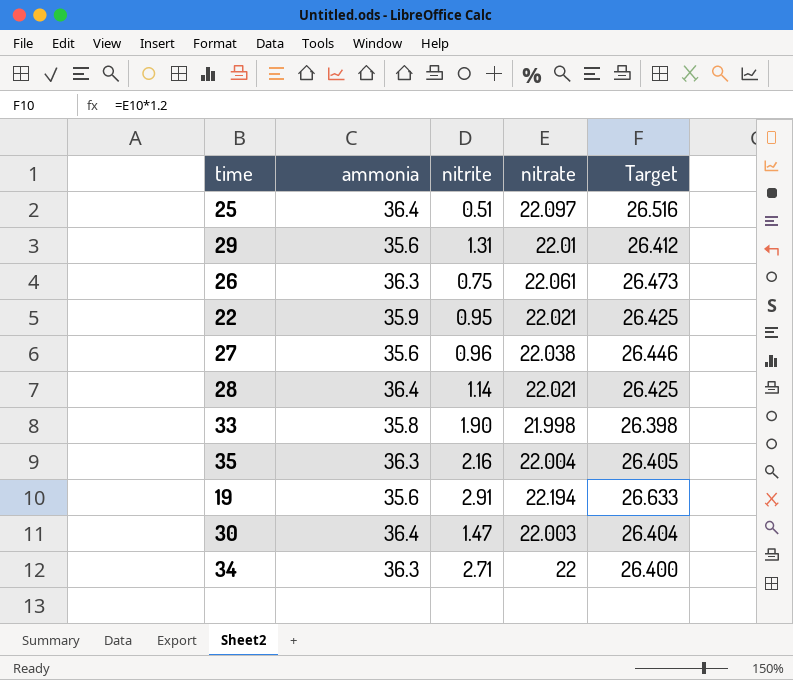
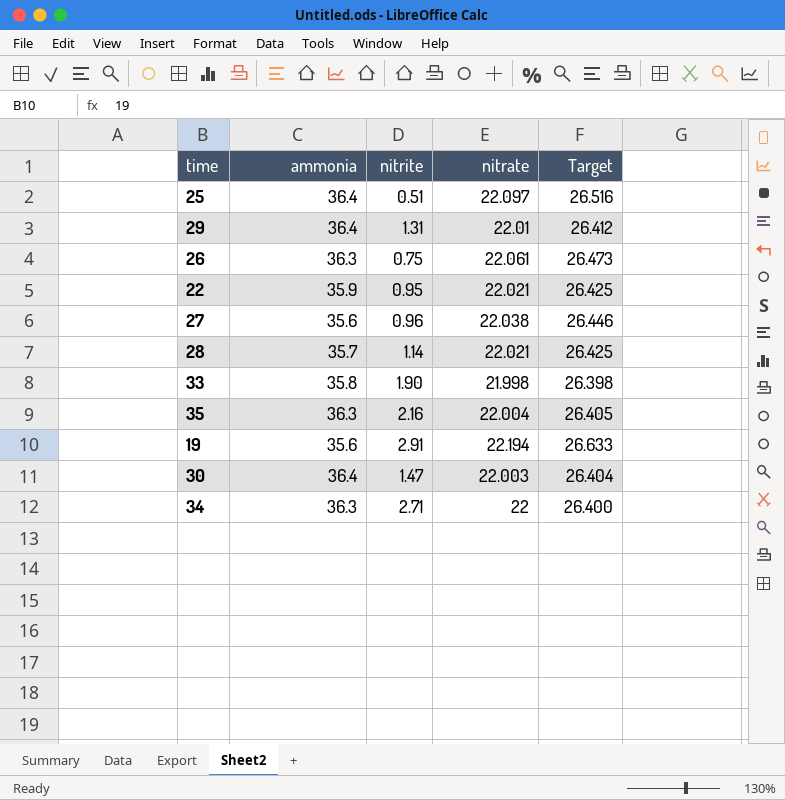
29 | ammonia: 35.6 -> 36.4
28 | ammonia: 36.4 -> 35.7

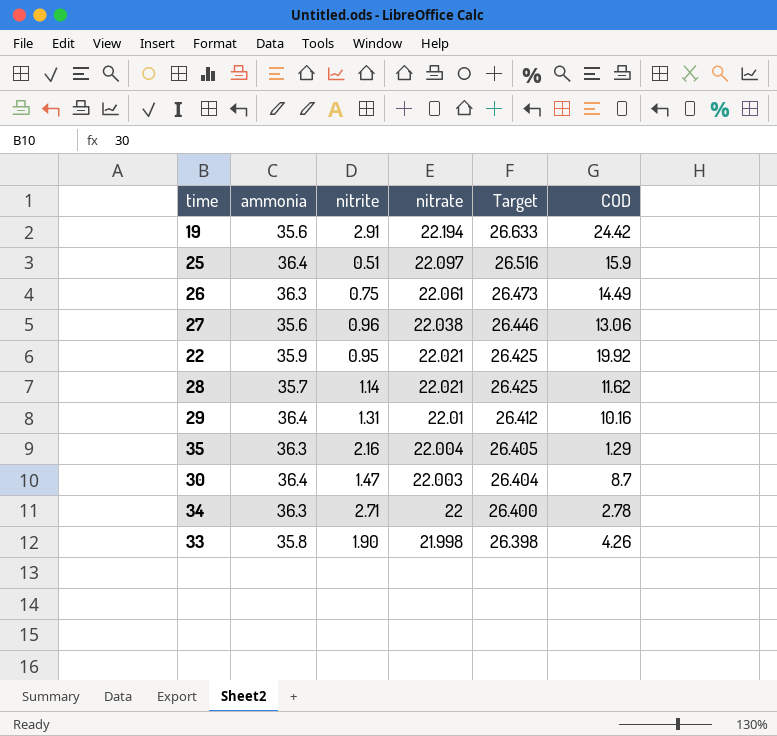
row order: none -> nitrate descending
column COD | position: none -> 6

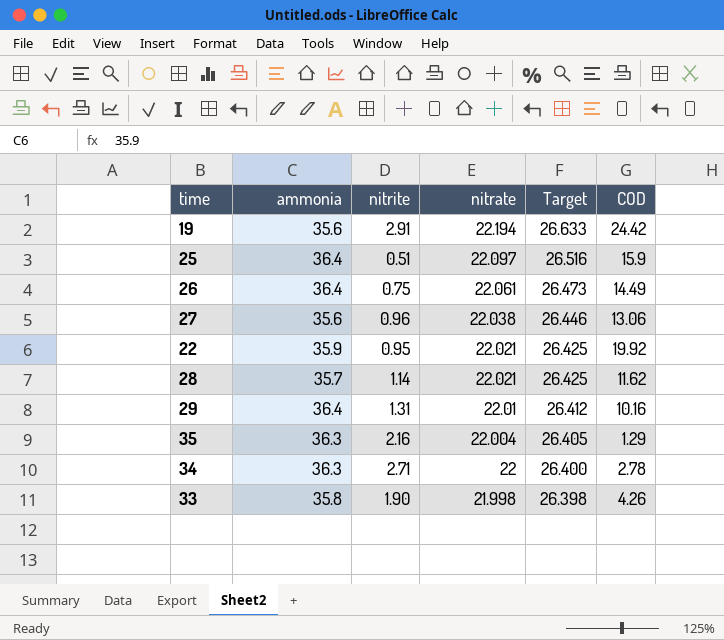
row 30: 36.4 | 1.47 | 22.003 | 26.404 | 8.7 -> none
26 | ammonia: 36.3 -> 36.4

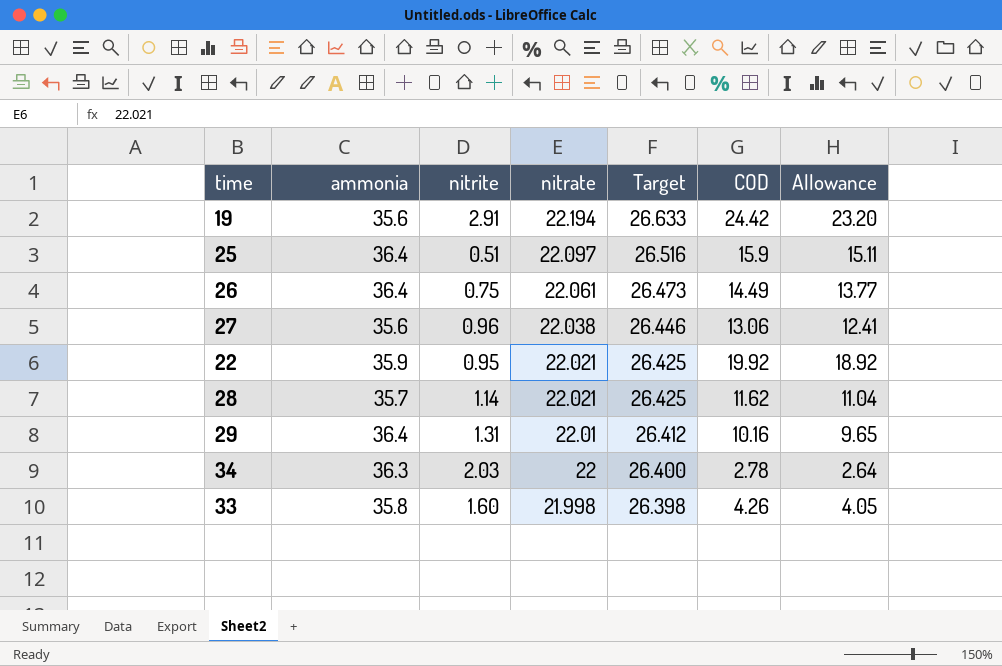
column Allowance | formula: none -> [COD] * 0.95
row 35: 36.3 | 2.16 | 22.004 | 26.405 | 1.29 -> none
34 | nitrite: 2.71 -> 2.03
33 | nitrite: 1.90 -> 1.60

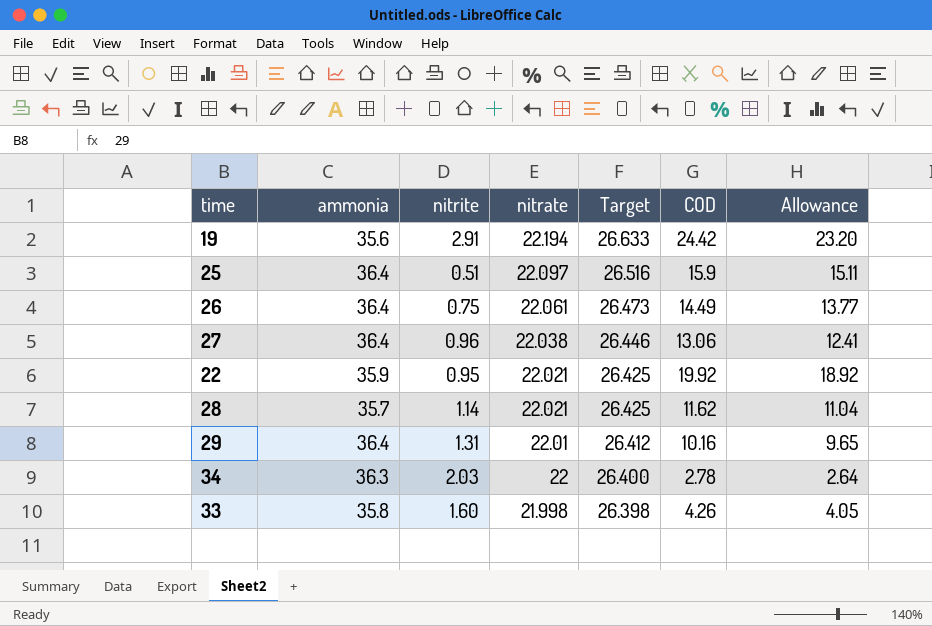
27 | ammonia: 35.6 -> 36.4

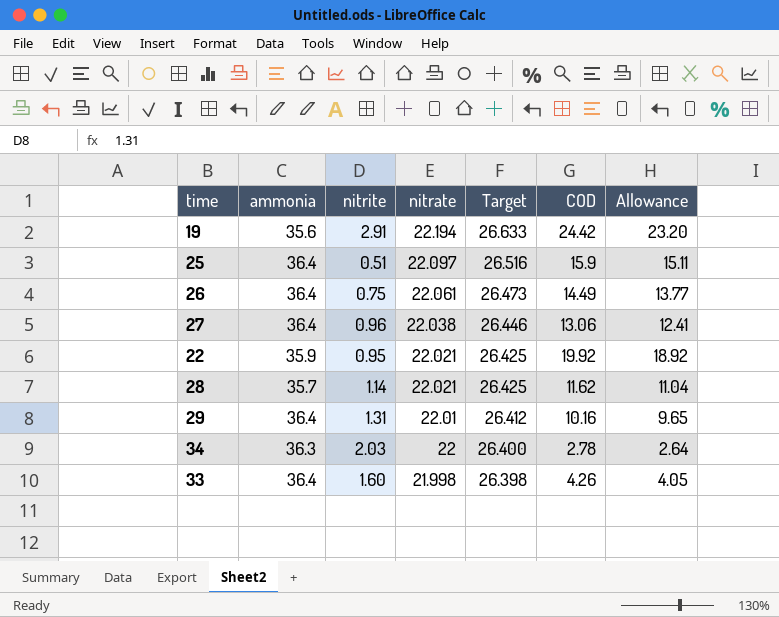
33 | ammonia: 35.8 -> 36.4

